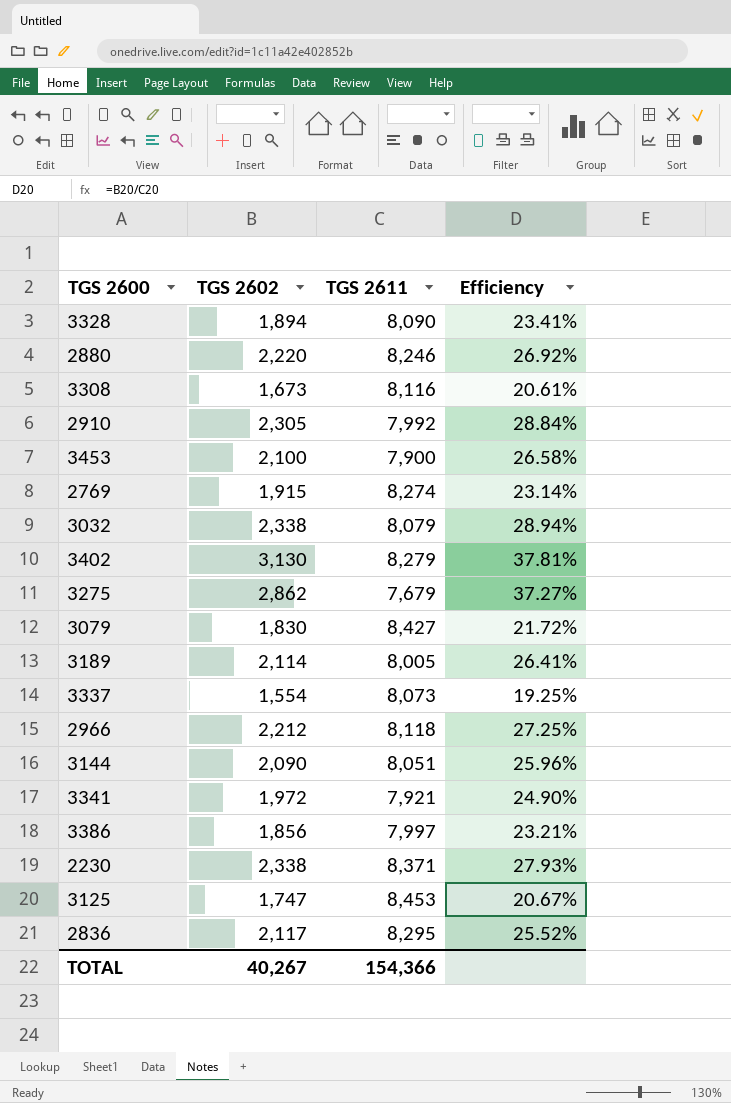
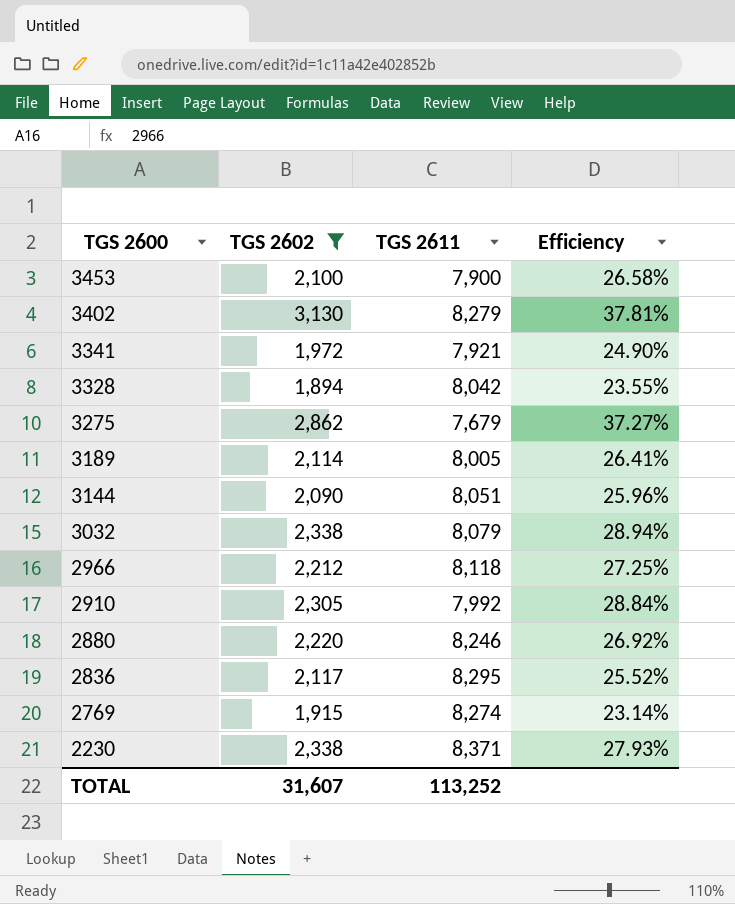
filter: none -> TGS 2602 >= 1,894
row order: none -> TGS 2600 descending
3328 | TGS 2611: 8,090 -> 8,042
3328 | Efficiency: 23.41% -> 23.55%
TOTAL | TGS 2602: 40,267 -> 31,607
TOTAL | TGS 2611: 154,366 -> 113,252

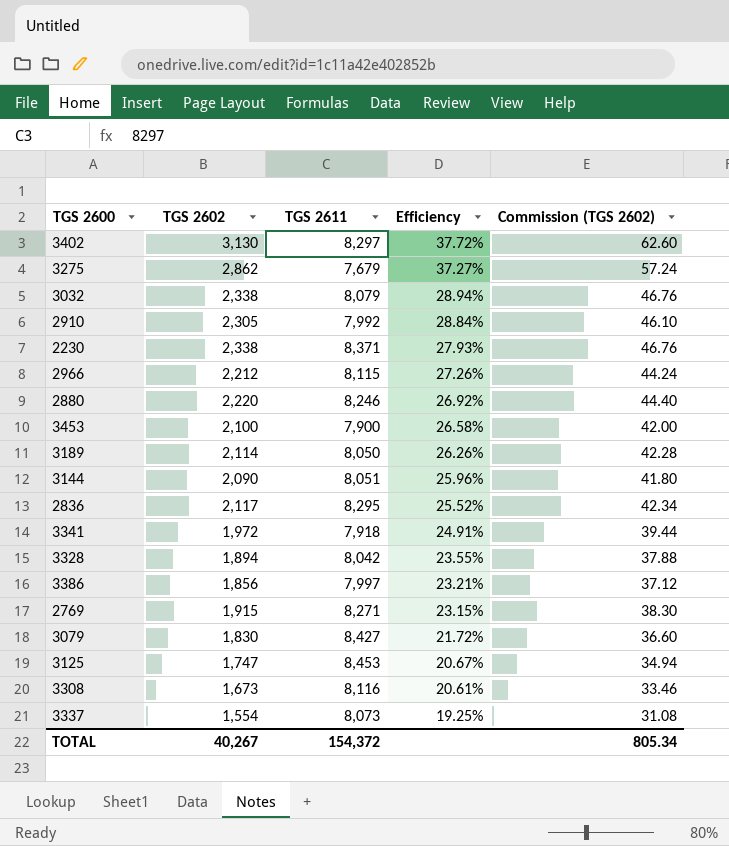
filter: TGS 2602 >= 1,894 -> none
row order: TGS 2600 descending -> Efficiency descending
column Commission (TGS 2602) | formula: none -> [TGS 2602] * 0.02
3402 | TGS 2611: 8,279 -> 8,297
3402 | Efficiency: 37.81% -> 37.72%
2966 | TGS 2611: 8,118 -> 8,115
2966 | Efficiency: 27.25% -> 27.26%
3189 | TGS 2611: 8,005 -> 8,050
3189 | Efficiency: 26.41% -> 26.26%
3341 | TGS 2611: 7,921 -> 7,918
3341 | Efficiency: 24.90% -> 24.91%
2769 | TGS 2611: 8,274 -> 8,271
2769 | Efficiency: 23.14% -> 23.15%
TOTAL | TGS 2602: 31,607 -> 40,267
TOTAL | TGS 2611: 113,252 -> 154,372

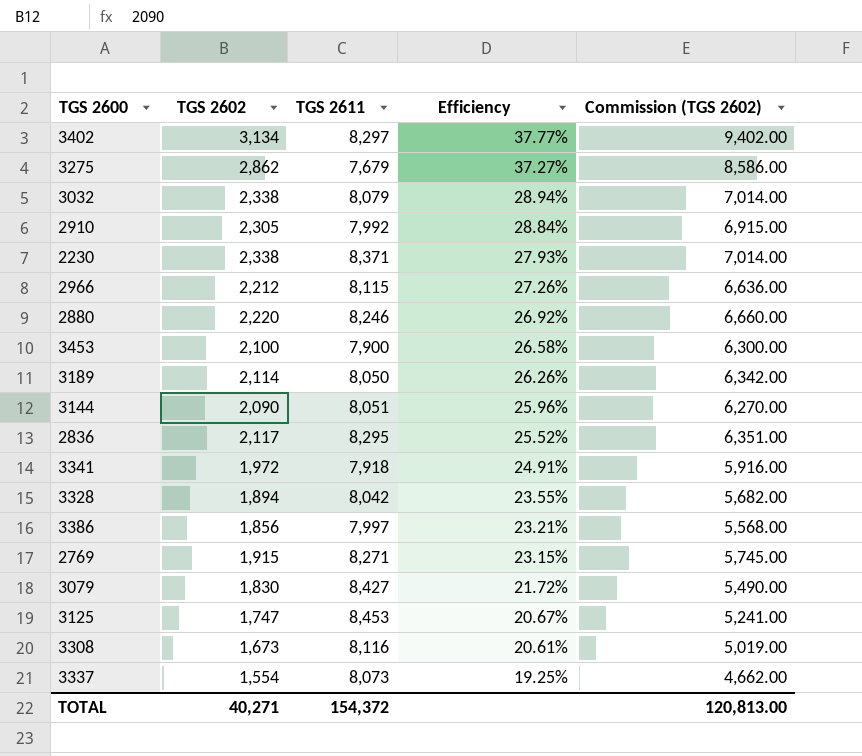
column Commission (TGS 2602) | formula: [TGS 2602] * 0.02 -> [TGS 2602] * 3
3402 | TGS 2602: 3,130 -> 3,134
3402 | Efficiency: 37.72% -> 37.77%
TOTAL | TGS 2602: 40,267 -> 40,271
TOTAL | Commission (TGS 2602): 805.34 -> 120,813.00

